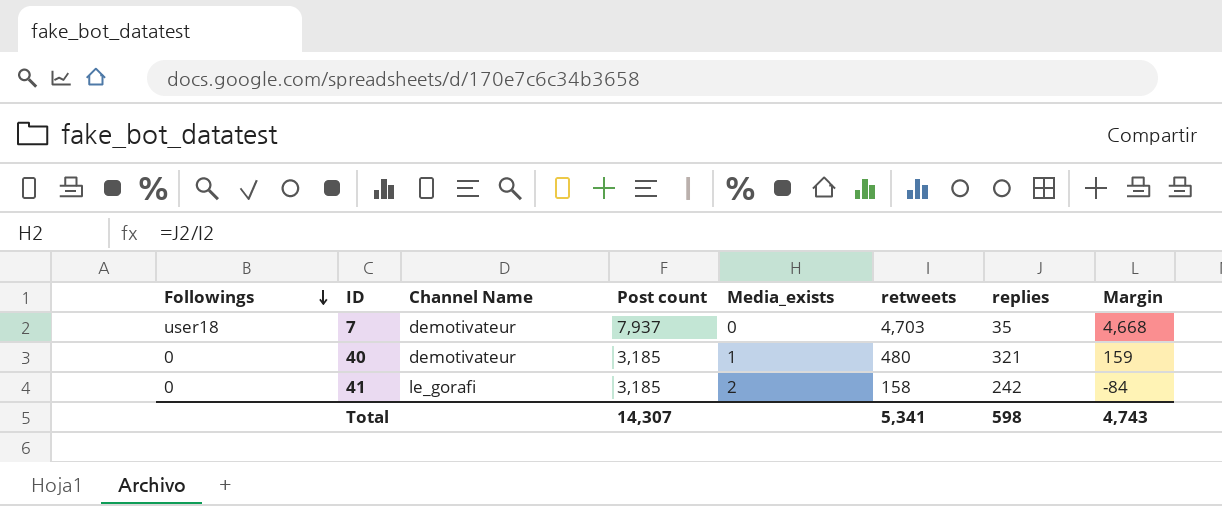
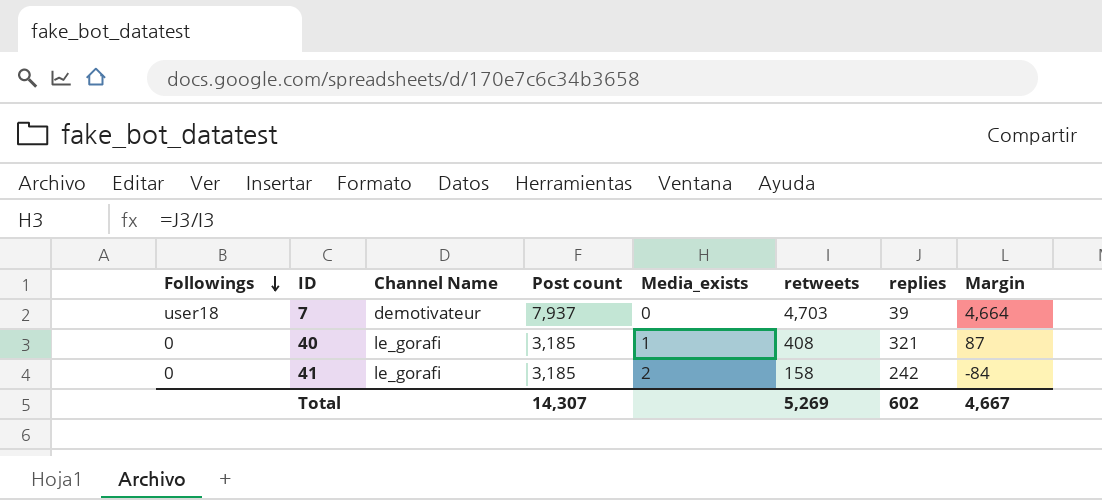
7 | replies: 35 -> 39
7 | Margin: 4,668 -> 4,664
40 | Channel Name: demotivateur -> le_gorafi
40 | retweets: 480 -> 408
40 | Margin: 159 -> 87
Total | retweets: 5,341 -> 5,269
Total | replies: 598 -> 602
Total | Margin: 4,743 -> 4,667

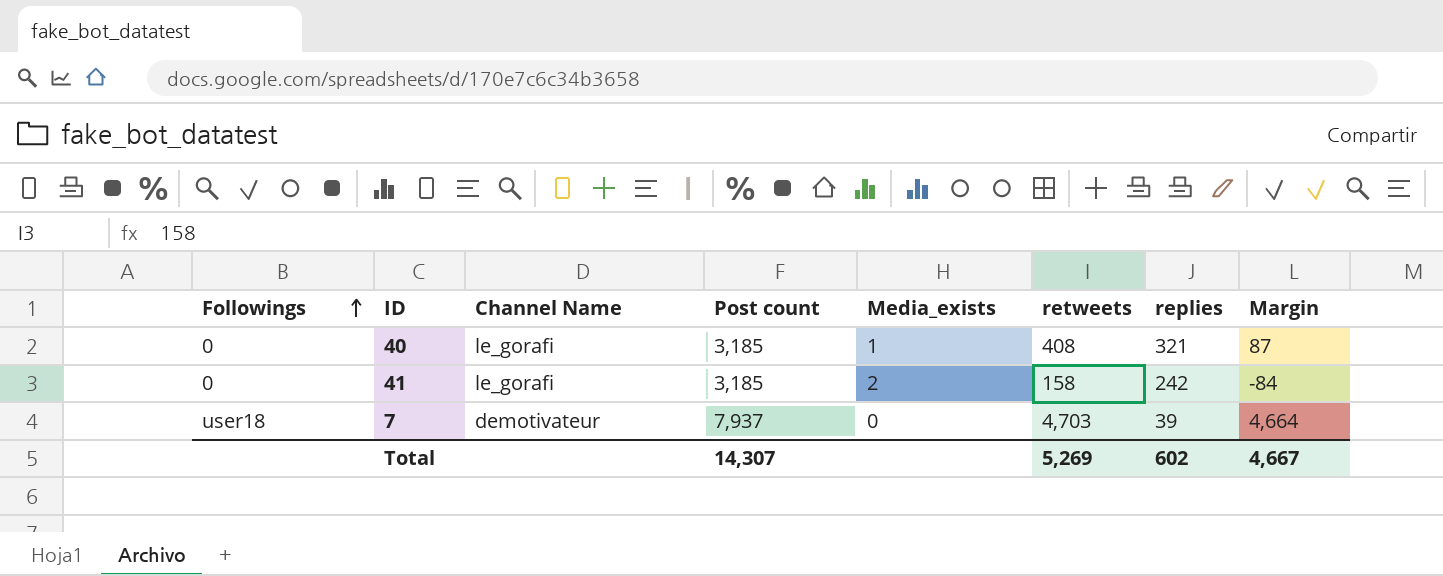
row order: Followings descending -> Followings ascending

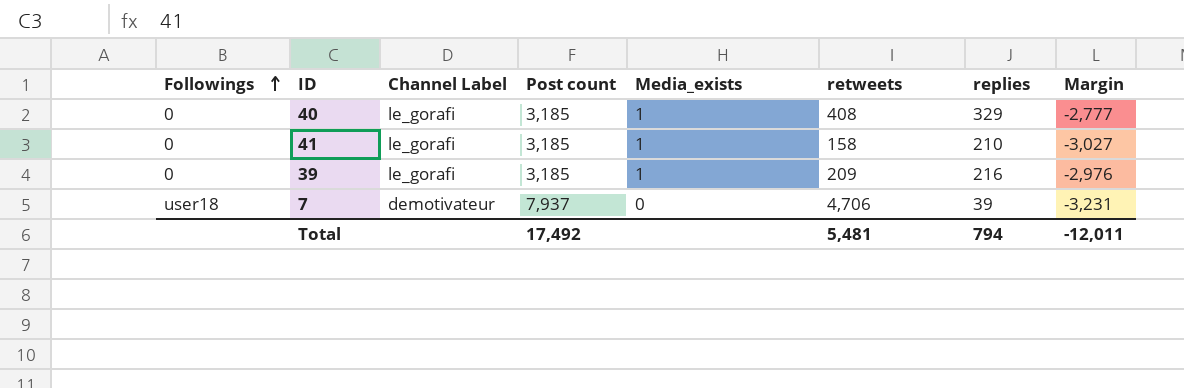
column name: Channel Name -> Channel Label
column Margin | formula: [retweets] - [replies] -> [retweets] - [Post count]
40 | replies: 321 -> 329
41 | Media_exists: 2 -> 1
41 | replies: 242 -> 210
row 39: none -> 0 | le_gorafi | 3,185 | 1 | 209 | 216 | -2,976
7 | retweets: 4,703 -> 4,706
Total | Post count: 14,307 -> 17,492
Total | retweets: 5,269 -> 5,481
Total | replies: 602 -> 794
Total | Margin: 4,667 -> -12,011

